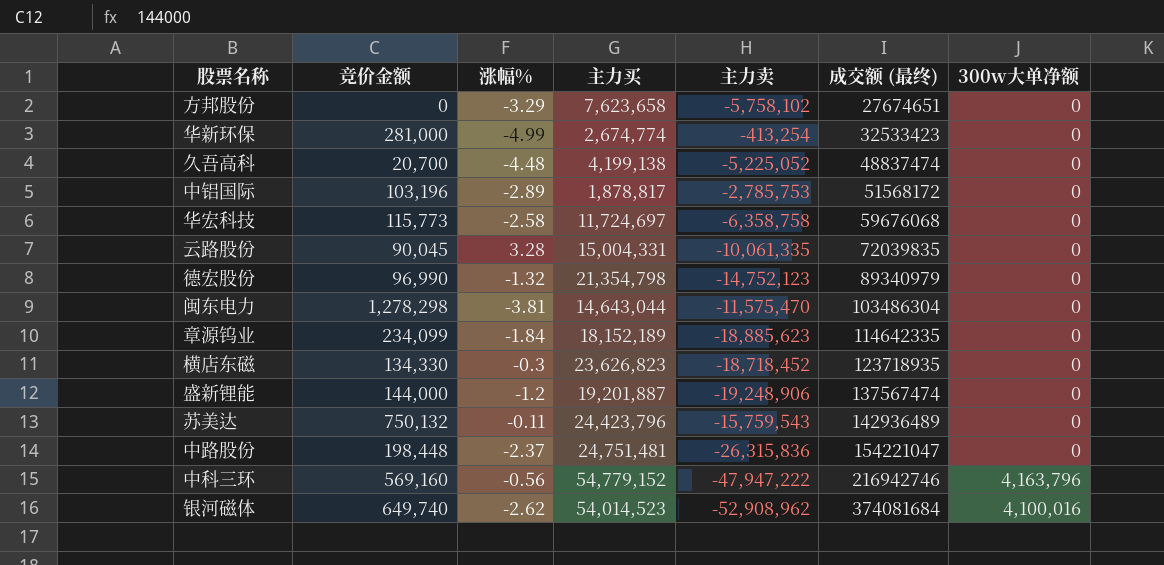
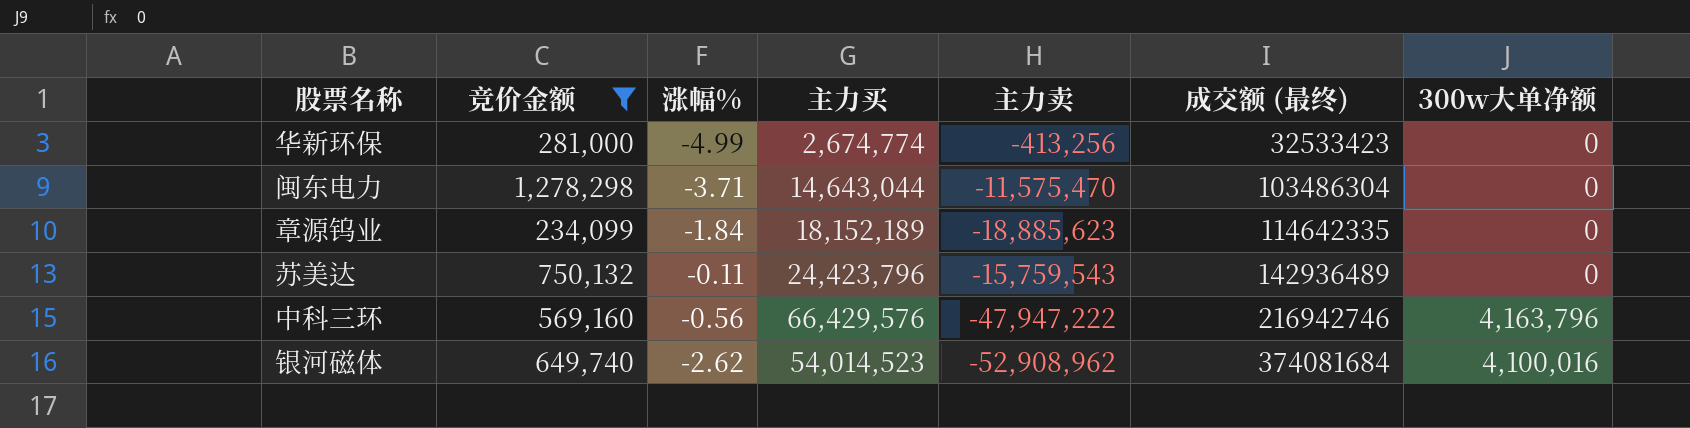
filter: none -> 竞价金额 >= 234,099
华新环保 | 主力卖: -413,254 -> -413,256
闽东电力 | 涨幅%: -3.81 -> -3.71
中科三环 | 主力买: 54,779,152 -> 66,429,576

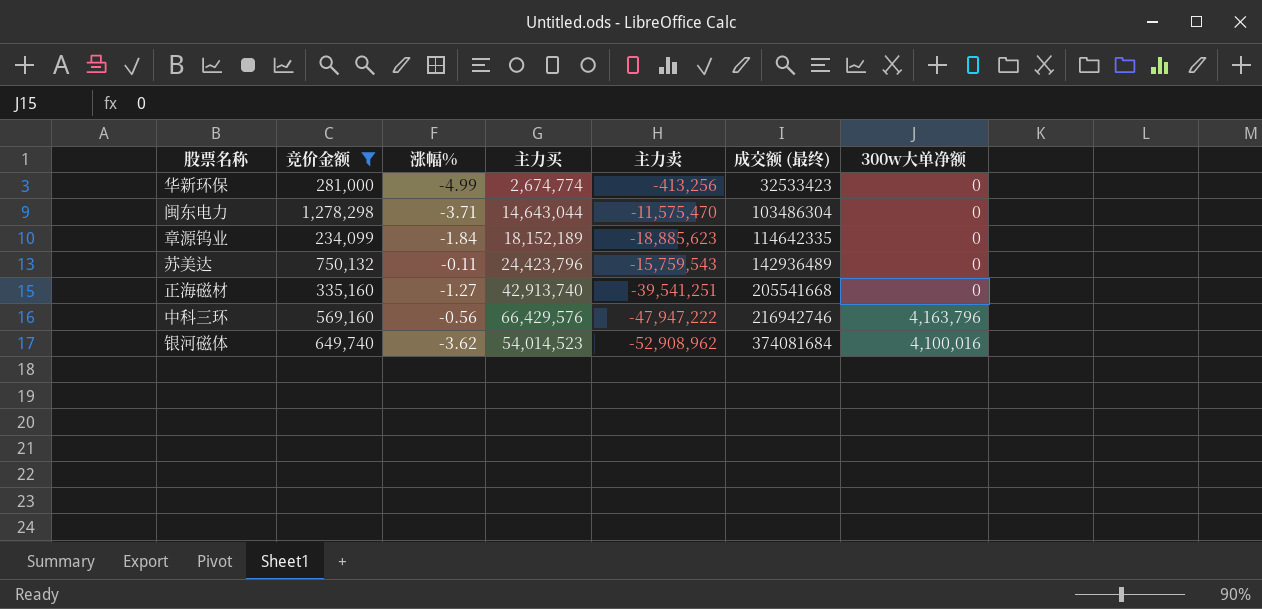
row 正海磁材: none -> 335,160 | -1.27 | 42,913,740 | -39,541,251 | 205541668 | 0
银河磁体 | 涨幅%: -2.62 -> -3.62

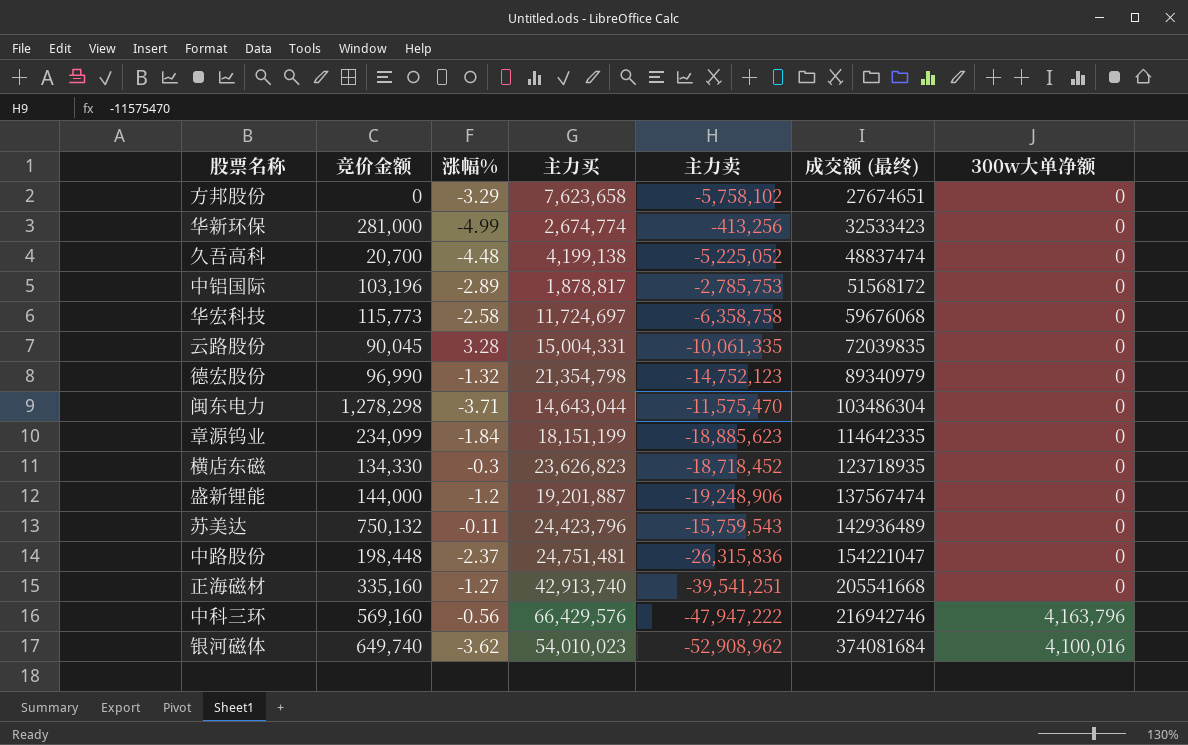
filter: 竞价金额 >= 234,099 -> none
章源钨业 | 主力买: 18,152,189 -> 18,151,199
银河磁体 | 主力买: 54,014,523 -> 54,010,023

